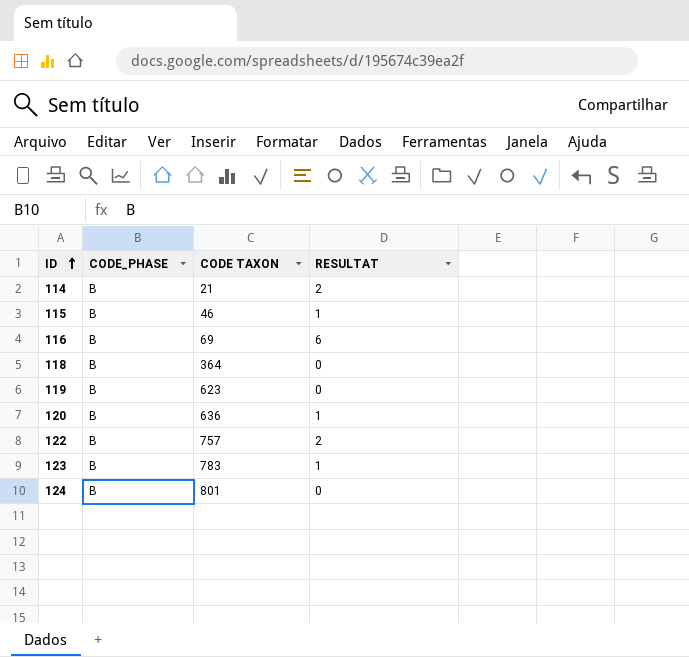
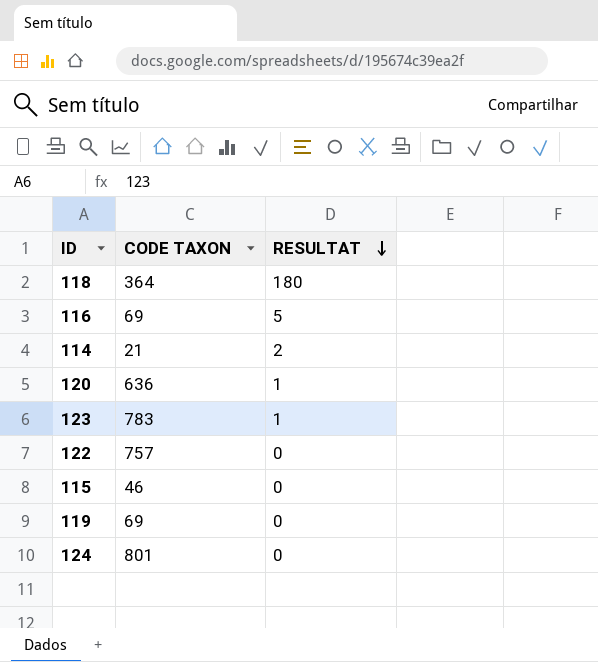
row order: ID ascending -> RESULTAT descending
column CODE_PHASE | position: 2 -> none
118 | RESULTAT: 0 -> 180
116 | RESULTAT: 6 -> 5
122 | RESULTAT: 2 -> 0
115 | RESULTAT: 1 -> 0
119 | CODE TAXON: 623 -> 69

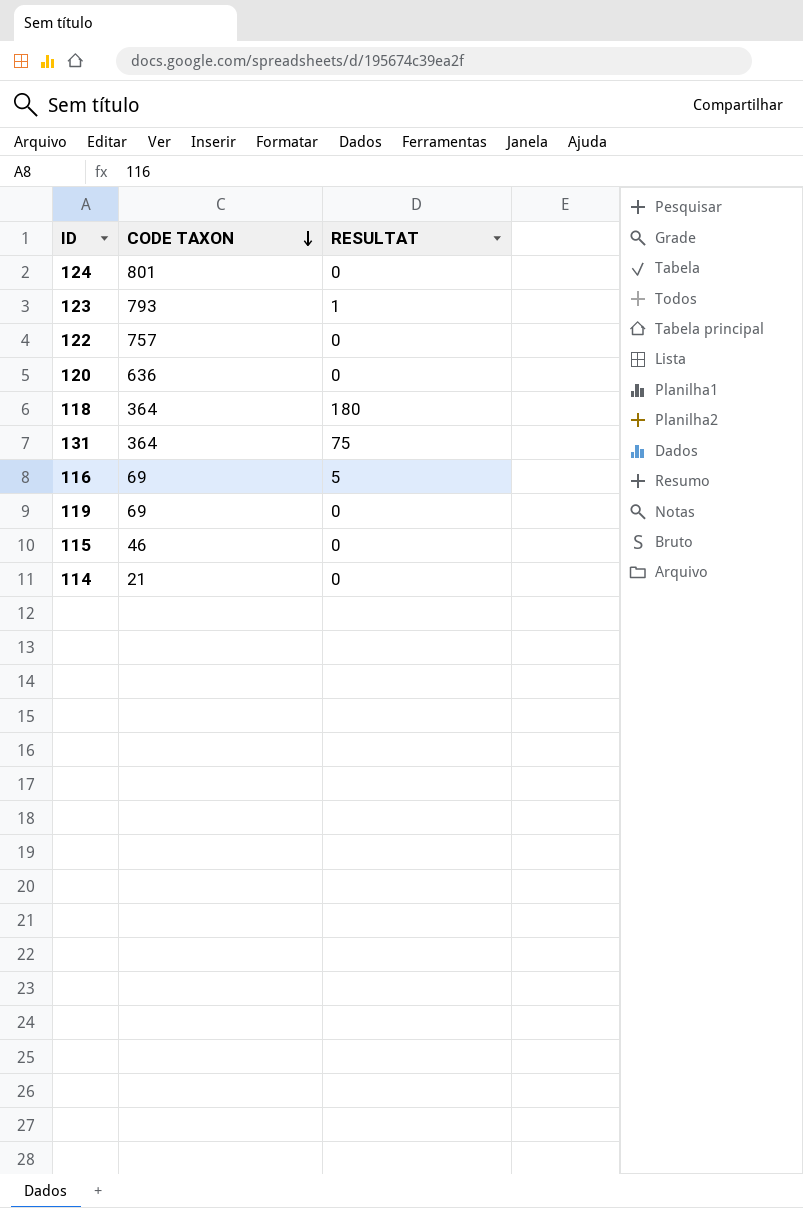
row order: RESULTAT descending -> CODE TAXON descending
123 | CODE TAXON: 783 -> 793
120 | RESULTAT: 1 -> 0
row 131: none -> 364 | 75
114 | RESULTAT: 2 -> 0

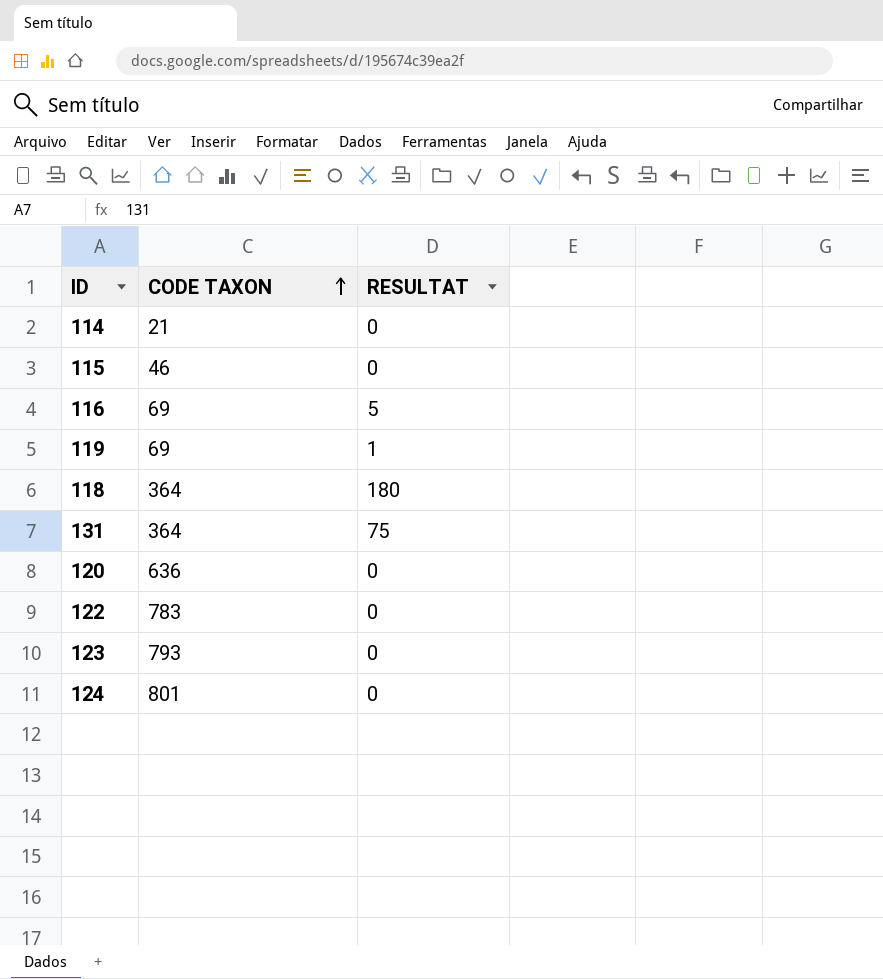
row order: CODE TAXON descending -> CODE TAXON ascending
119 | RESULTAT: 0 -> 1
122 | CODE TAXON: 757 -> 783
123 | RESULTAT: 1 -> 0

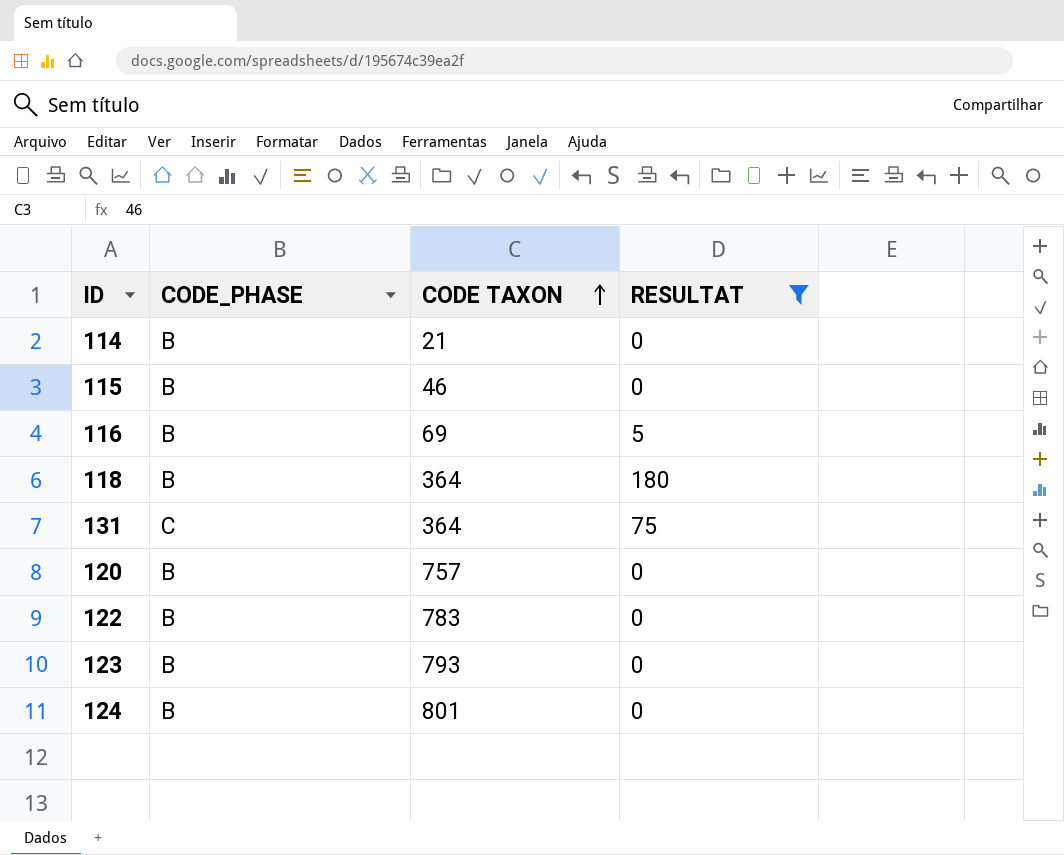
filter: none -> RESULTAT != 1
column CODE_PHASE | position: none -> 2
120 | CODE TAXON: 636 -> 757

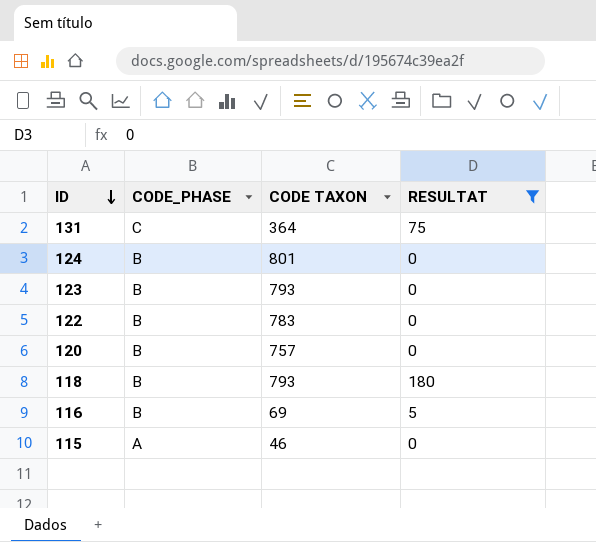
row order: CODE TAXON ascending -> ID descending
row 114: B | 21 | 0 -> none
118 | CODE TAXON: 364 -> 793
115 | CODE_PHASE: B -> A

